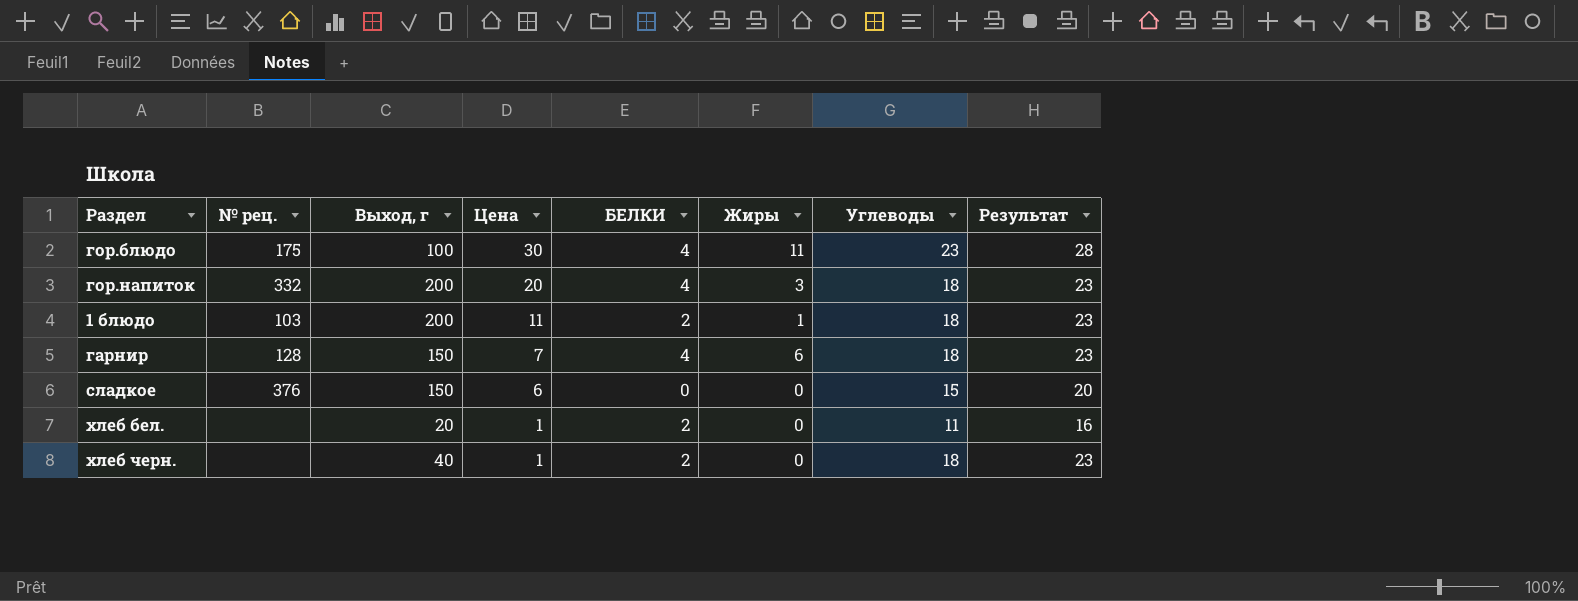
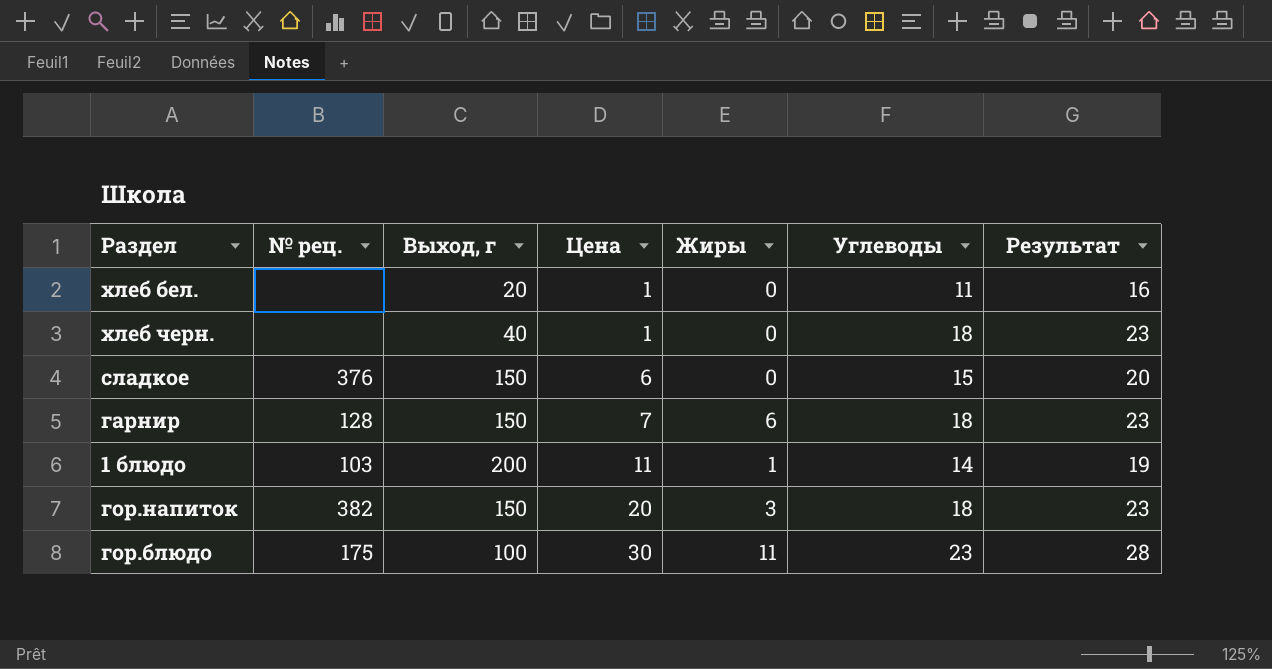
row order: Цена descending -> Цена ascending
column БЕЛКИ | position: 5 -> none
1 блюдо | Углеводы: 18 -> 14
1 блюдо | Результат: 23 -> 19
гор.напиток | № рец.: 332 -> 382
гор.напиток | Выход, г: 200 -> 150

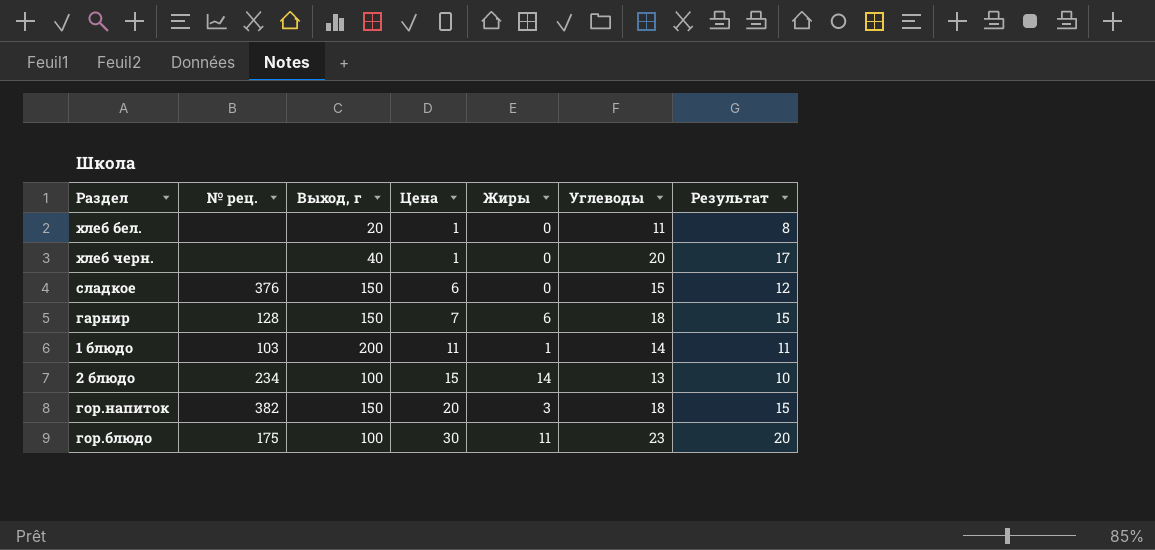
column Результат | formula: [Углеводы] + 5 -> [Углеводы] - 3
хлеб черн. | Углеводы: 18 -> 20
row 2 блюдо: none -> 234 | 100 | 15 | 14 | 13 | 10

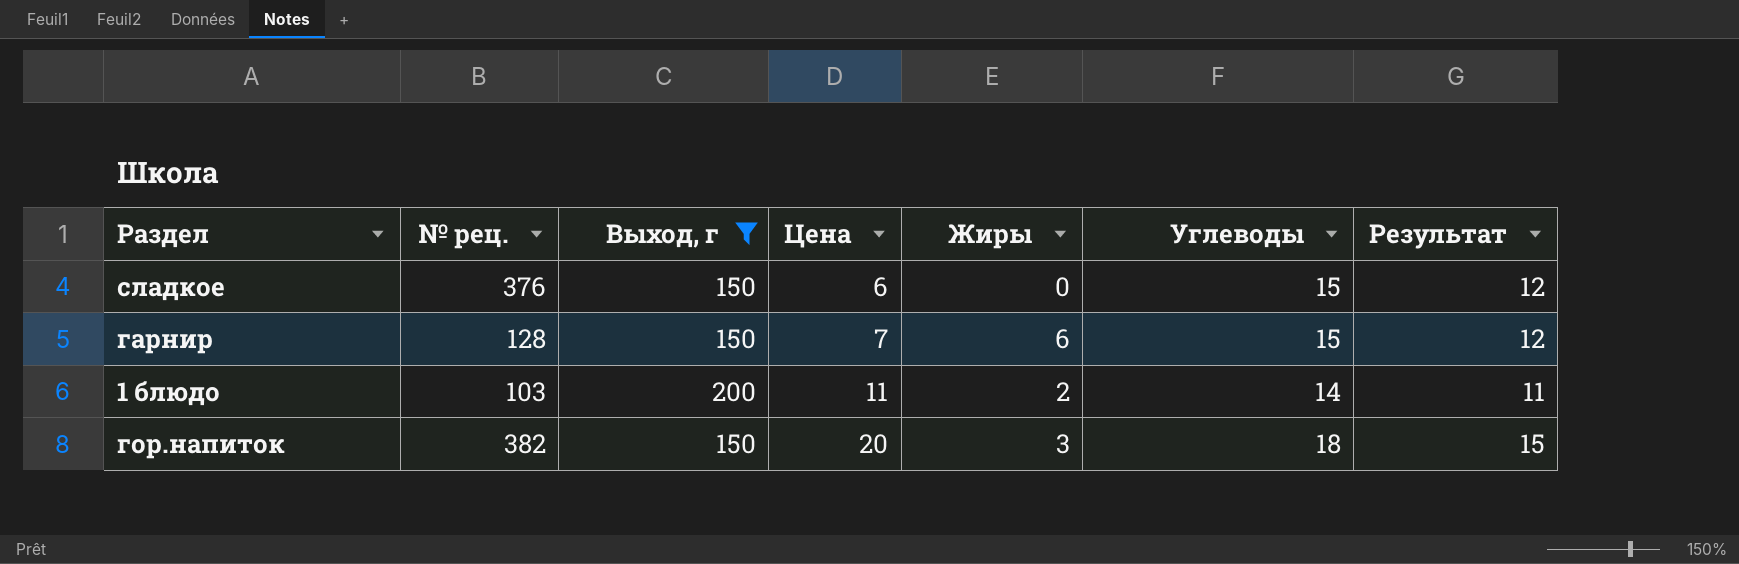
filter: none -> Выход, г >= 150
гарнир | Углеводы: 18 -> 15
гарнир | Результат: 15 -> 12
1 блюдо | Жиры: 1 -> 2

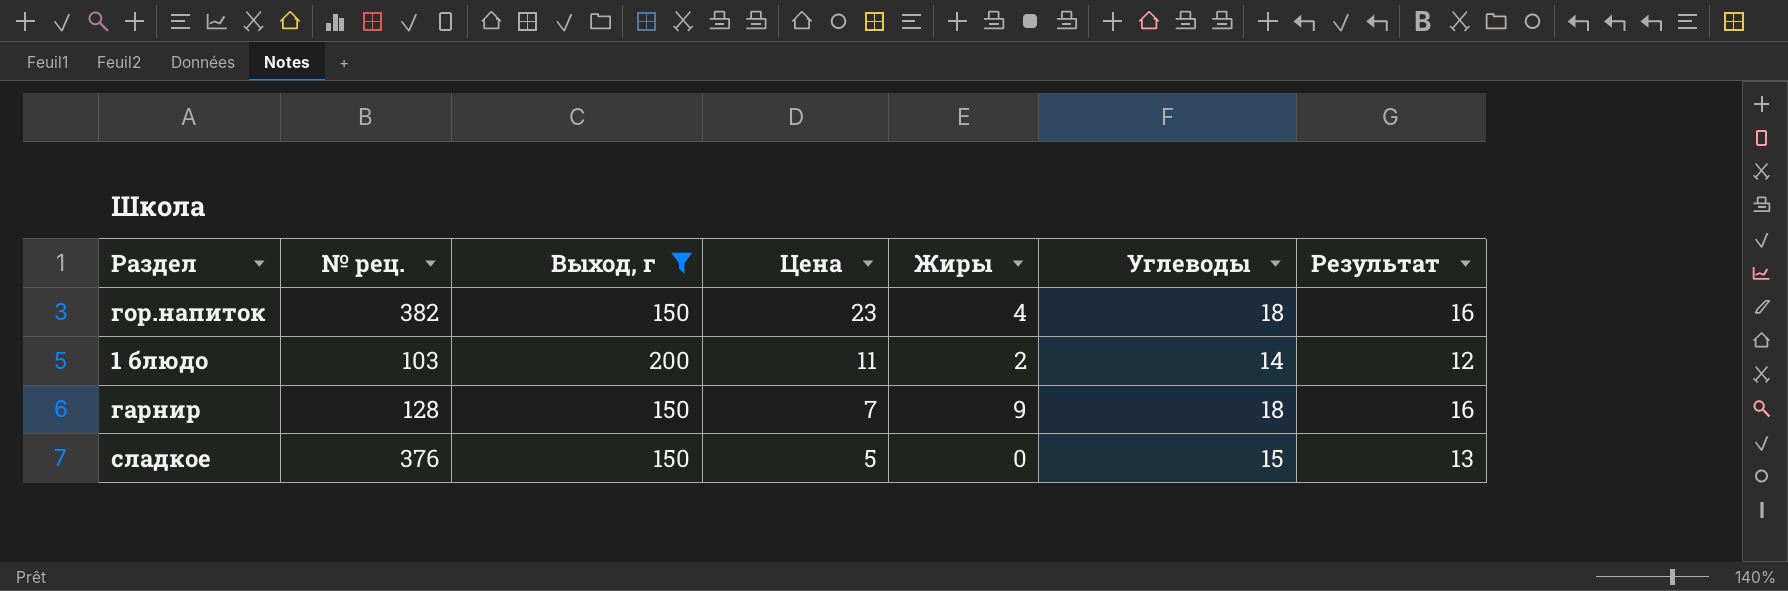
row order: Цена ascending -> Цена descending
column Результат | formula: [Углеводы] - 3 -> [Углеводы] - 2
гор.напиток | Цена: 20 -> 23
гор.напиток | Жиры: 3 -> 4
гарнир | Жиры: 6 -> 9
гарнир | Углеводы: 15 -> 18
сладкое | Цена: 6 -> 5

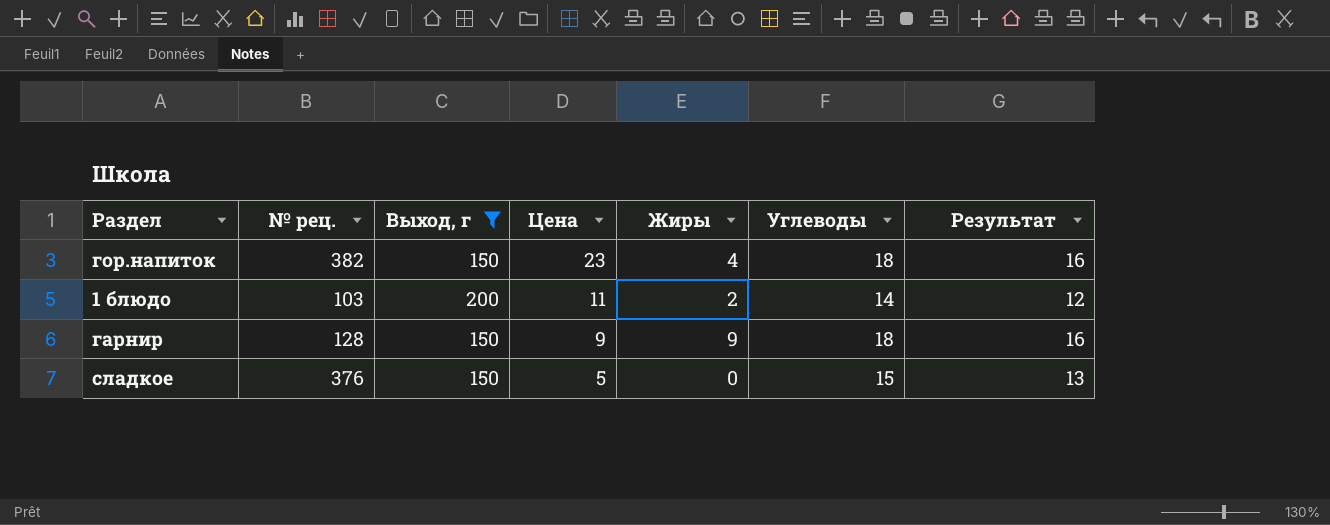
гарнир | Цена: 7 -> 9

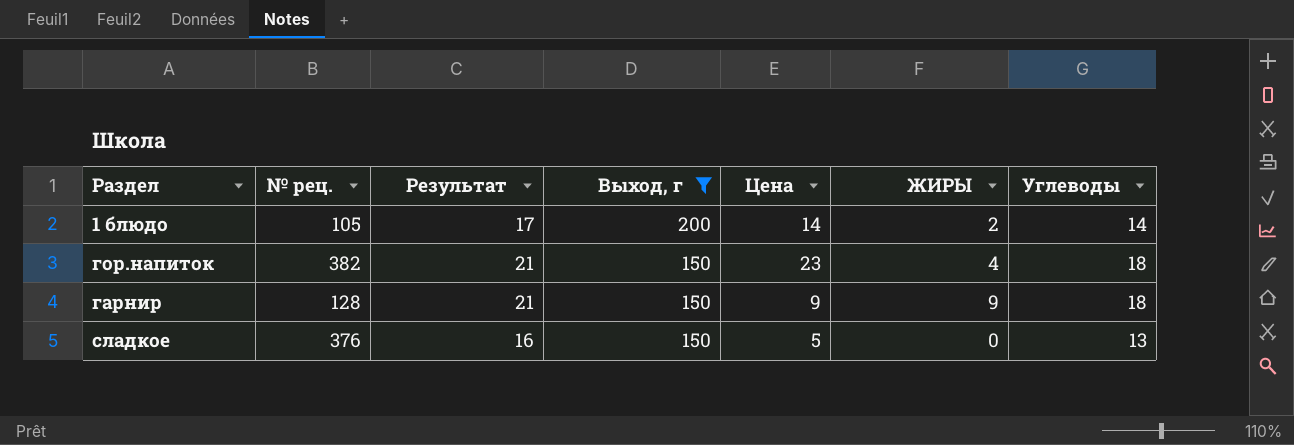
row order: Цена descending -> Выход, г descending
column Результат | formula: [Углеводы] - 2 -> [Углеводы] + 3
column Результат | position: 7 -> 3
column name: Жиры -> ЖИРЫ
1 блюдо | № рец.: 103 -> 105
1 блюдо | Цена: 11 -> 14
сладкое | Углеводы: 15 -> 13

